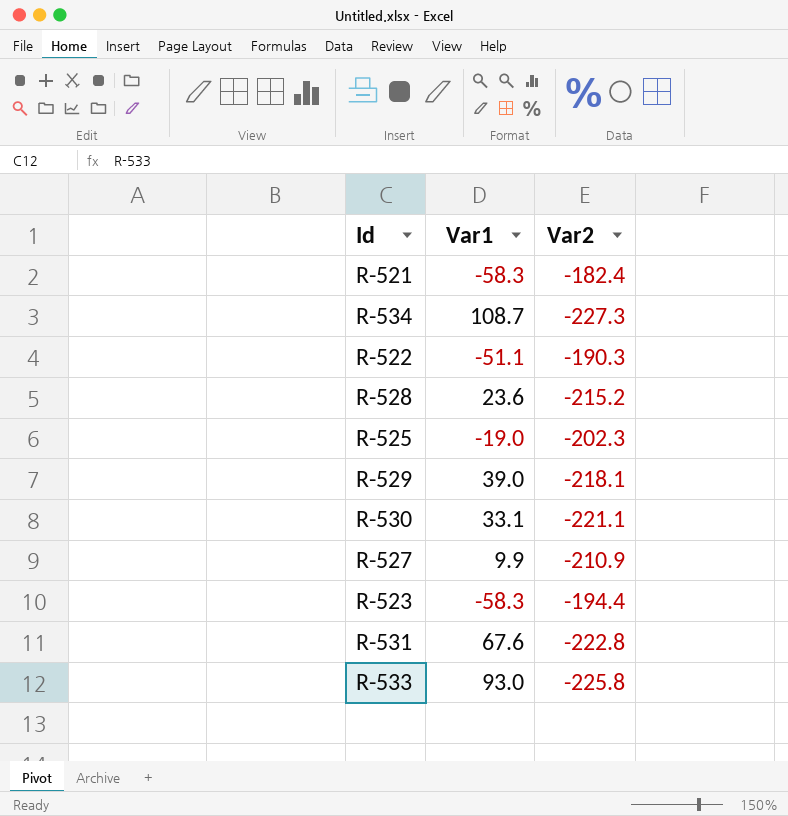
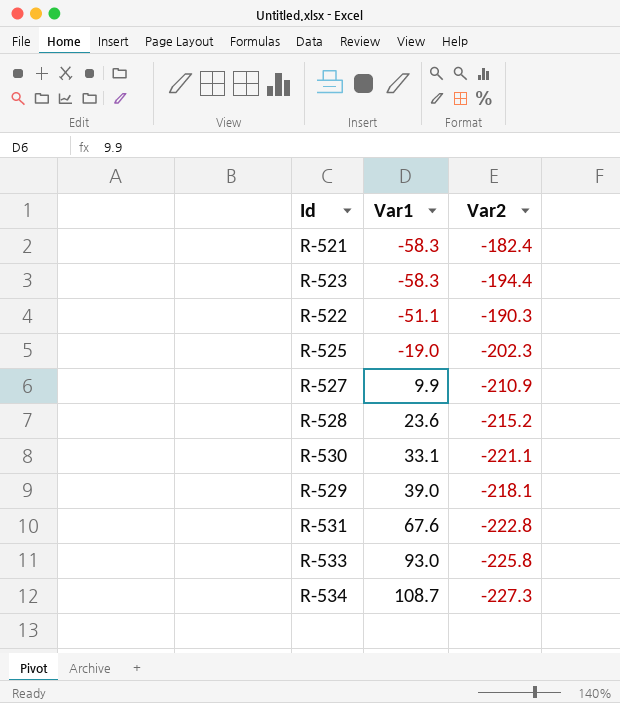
row order: none -> Var1 ascending

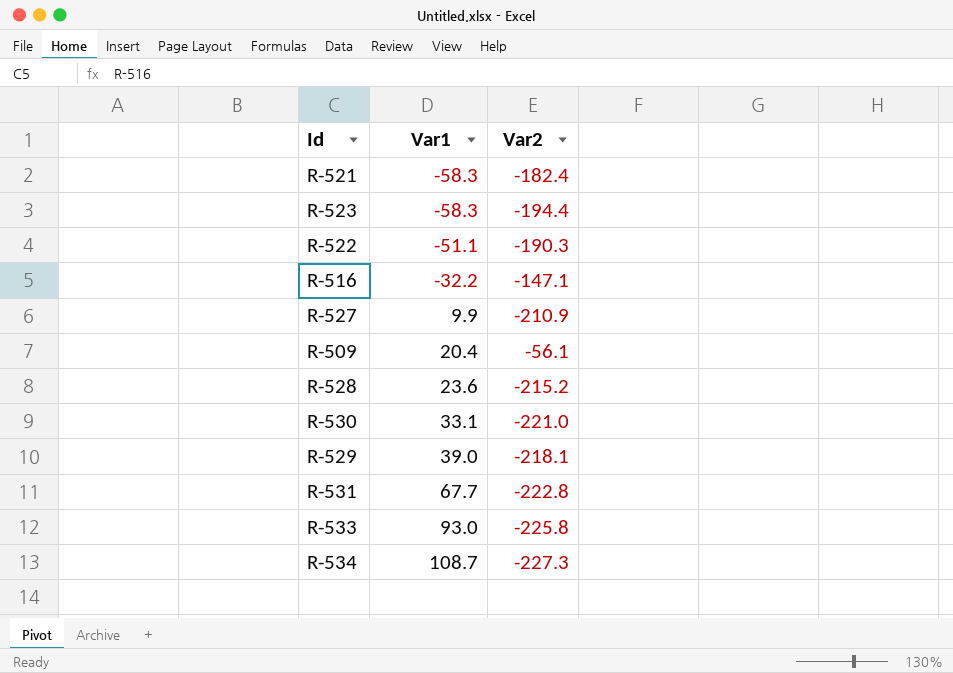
row R-525: -19.0 | -202.3 -> none
row R-516: none -> -32.2 | -147.1
row R-509: none -> 20.4 | -56.1
R-530 | Var2: -221.1 -> -221.0
R-531 | Var1: 67.6 -> 67.7

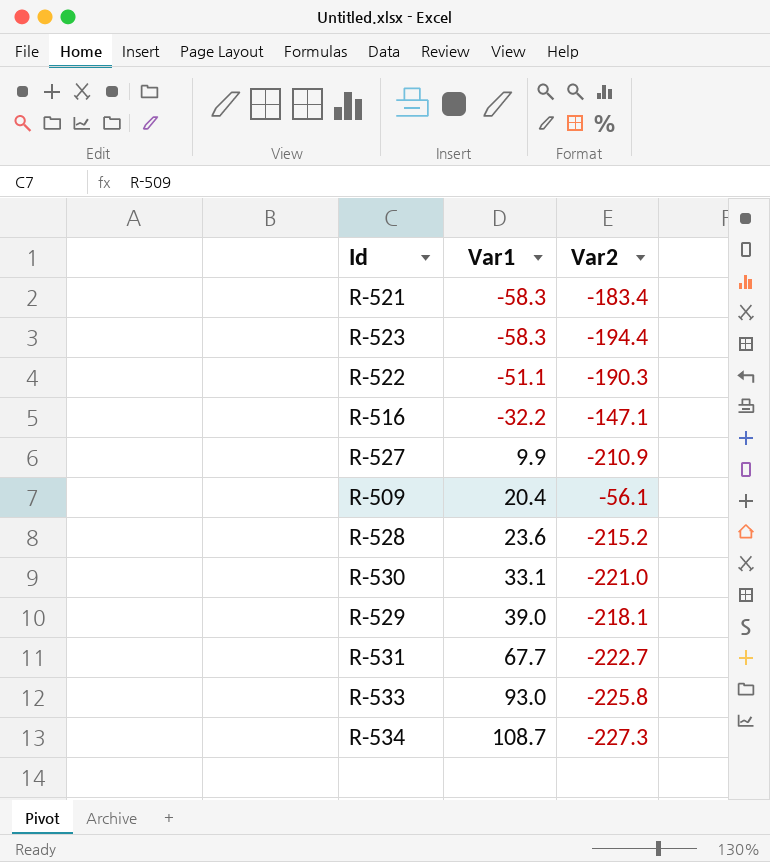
R-521 | Var2: -182.4 -> -183.4
R-531 | Var2: -222.8 -> -222.7

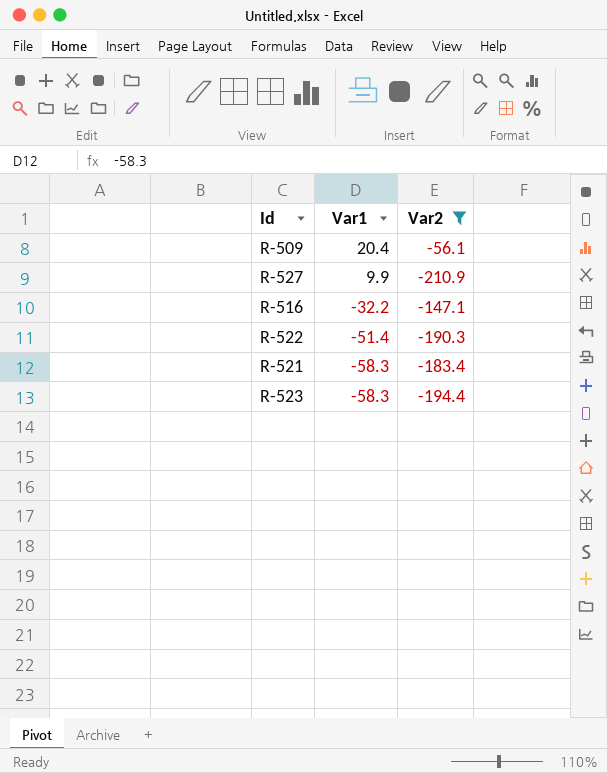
filter: none -> Var2 >= -210.9
row order: Var1 ascending -> Var1 descending
R-522 | Var1: -51.1 -> -51.4

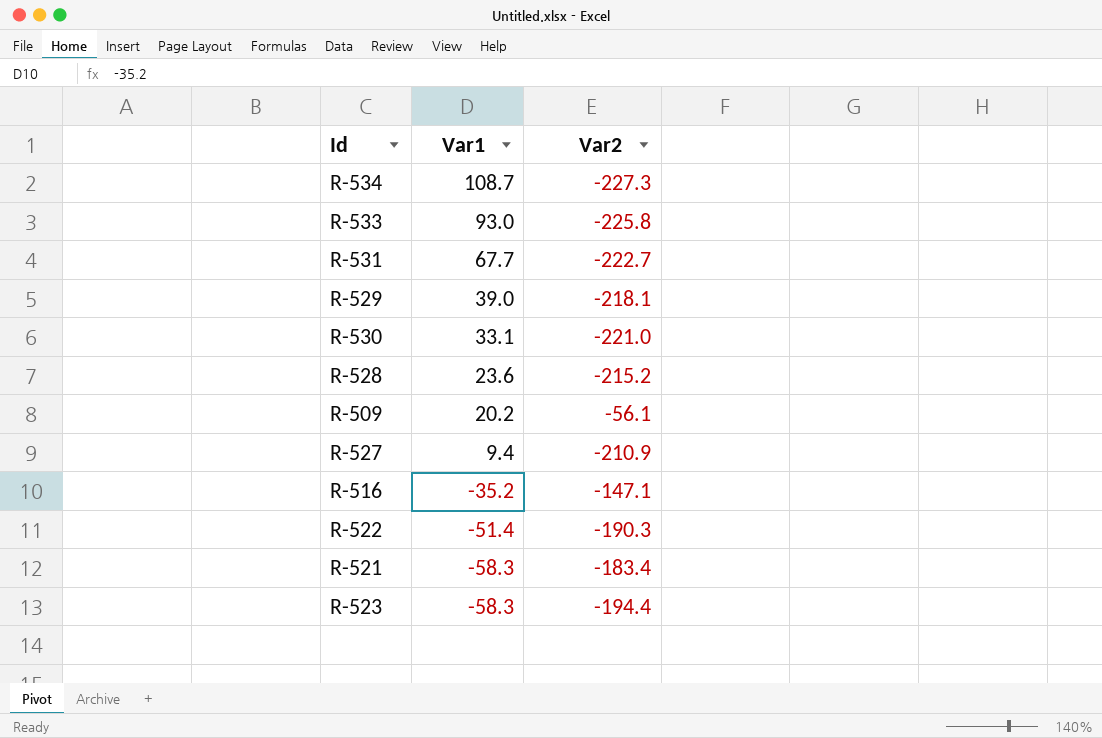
filter: Var2 >= -210.9 -> none
R-509 | Var1: 20.4 -> 20.2
R-527 | Var1: 9.9 -> 9.4
R-516 | Var1: -32.2 -> -35.2

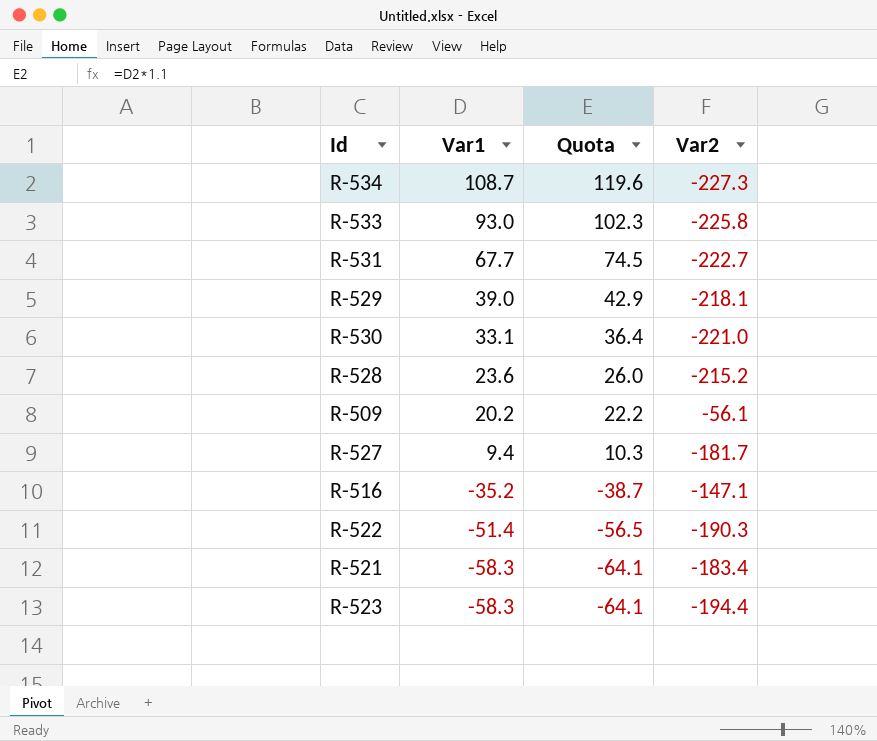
column Quota | formula: none -> [Var1] * 1.1
R-527 | Var2: -210.9 -> -181.7

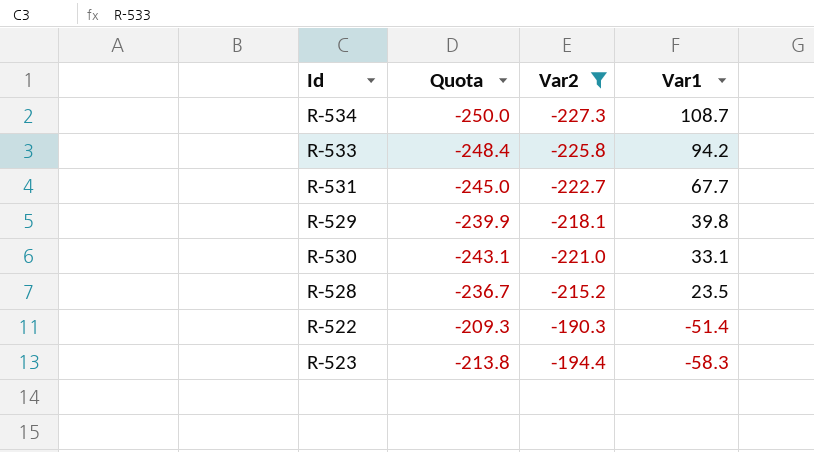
filter: none -> Var2 <= -190.3
column Quota | formula: [Var1] * 1.1 -> [Var2] * 1.1
column Var1 | position: 2 -> 4
R-533 | Var1: 93.0 -> 94.2
R-529 | Var1: 39.0 -> 39.8
R-528 | Var1: 23.6 -> 23.5

